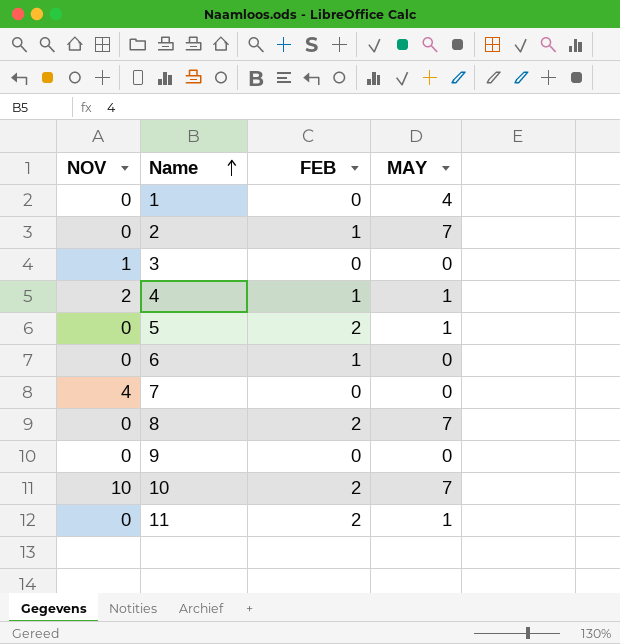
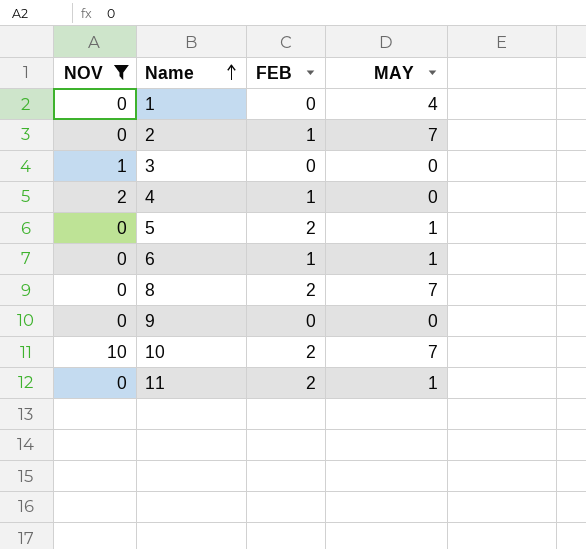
filter: none -> NOV != 4
4 | MAY: 1 -> 0
6 | MAY: 0 -> 1

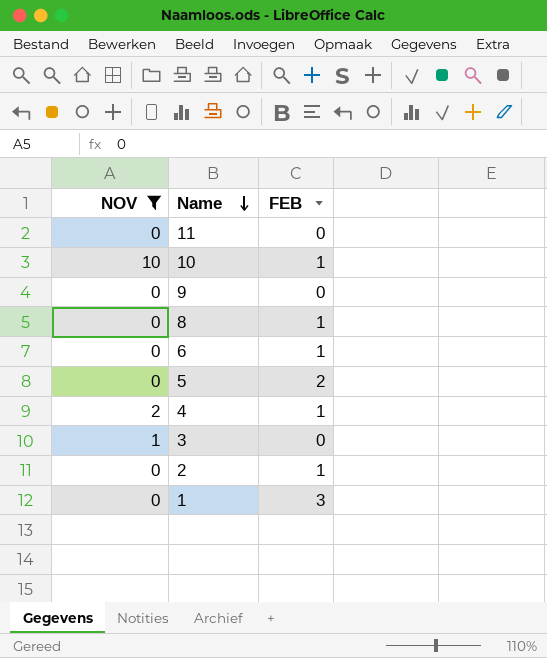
row order: Name ascending -> Name descending
column MAY | position: 4 -> none
11 | FEB: 2 -> 0
10 | FEB: 2 -> 1
8 | FEB: 2 -> 1
1 | FEB: 0 -> 3

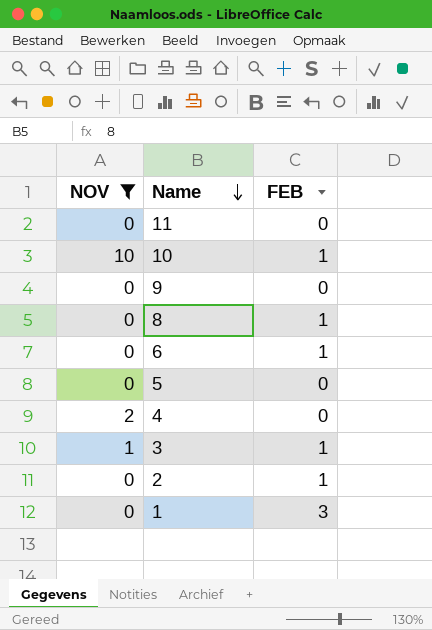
5 | FEB: 2 -> 0
4 | FEB: 1 -> 0
3 | FEB: 0 -> 1

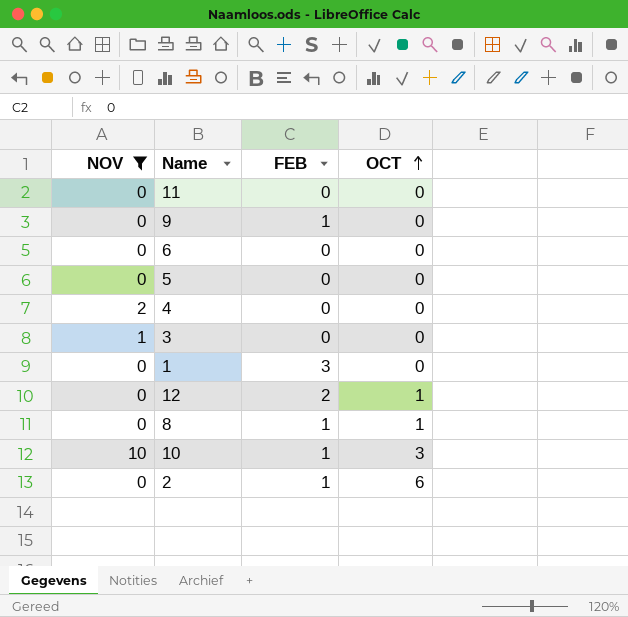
row order: Name descending -> OCT ascending
column OCT | position: none -> 4
9 | FEB: 0 -> 1
6 | FEB: 1 -> 0
3 | FEB: 1 -> 0
row 12: none -> 0 | 2 | 1

